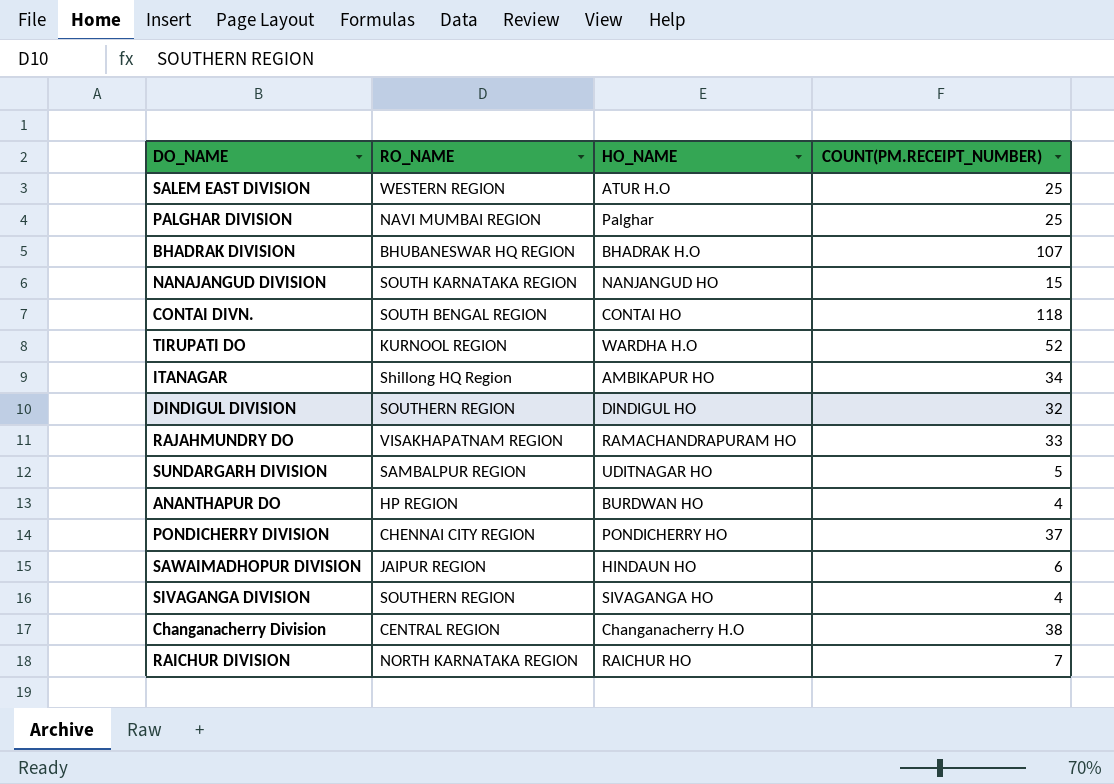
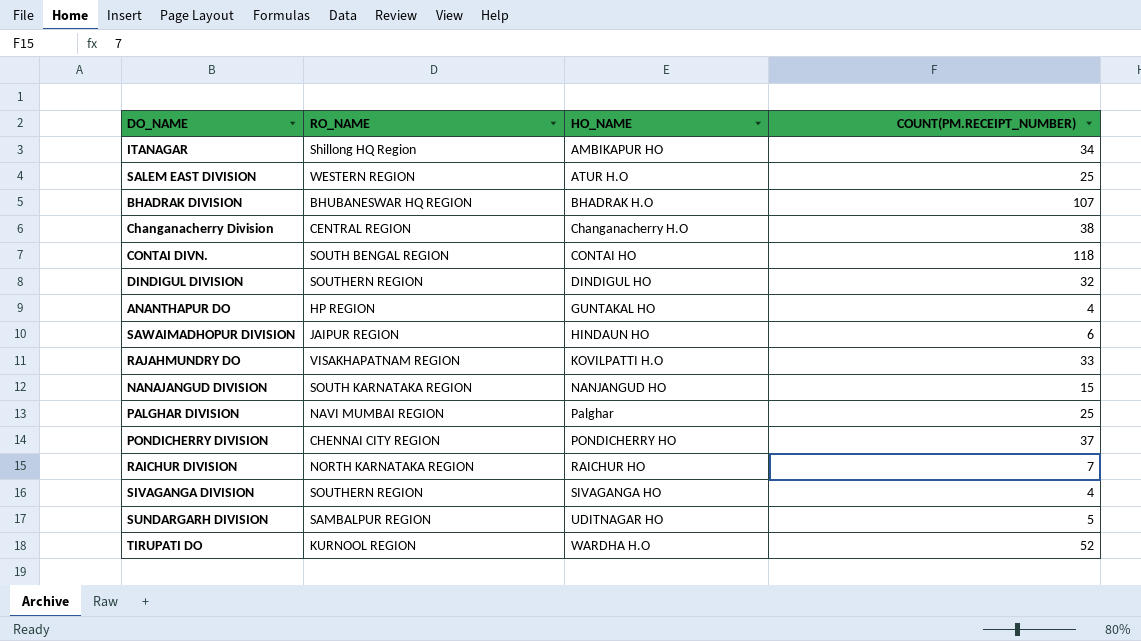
row order: none -> HO_NAME ascending
ANANTHAPUR DO | HO_NAME: BURDWAN HO -> GUNTAKAL HO
RAJAHMUNDRY DO | HO_NAME: RAMACHANDRAPURAM HO -> KOVILPATTI H.O

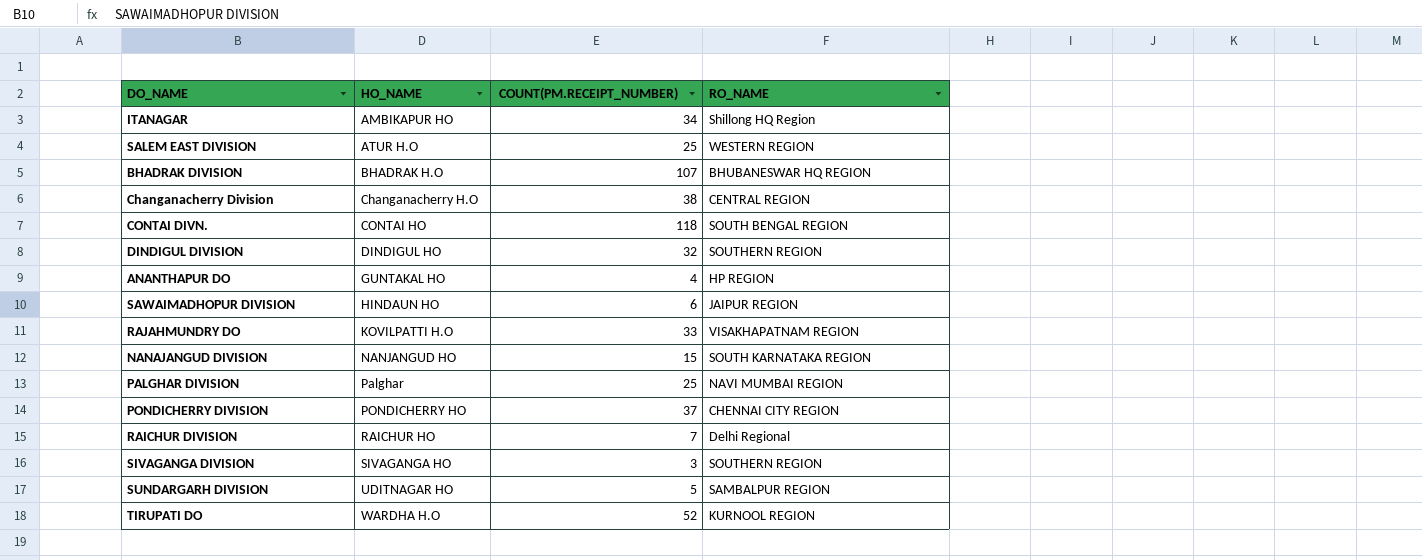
column RO_NAME | position: 2 -> 4
RAICHUR DIVISION | RO_NAME: NORTH KARNATAKA REGION -> Delhi Regional
SIVAGANGA DIVISION | COUNT(PM.RECEIPT_NUMBER): 4 -> 3

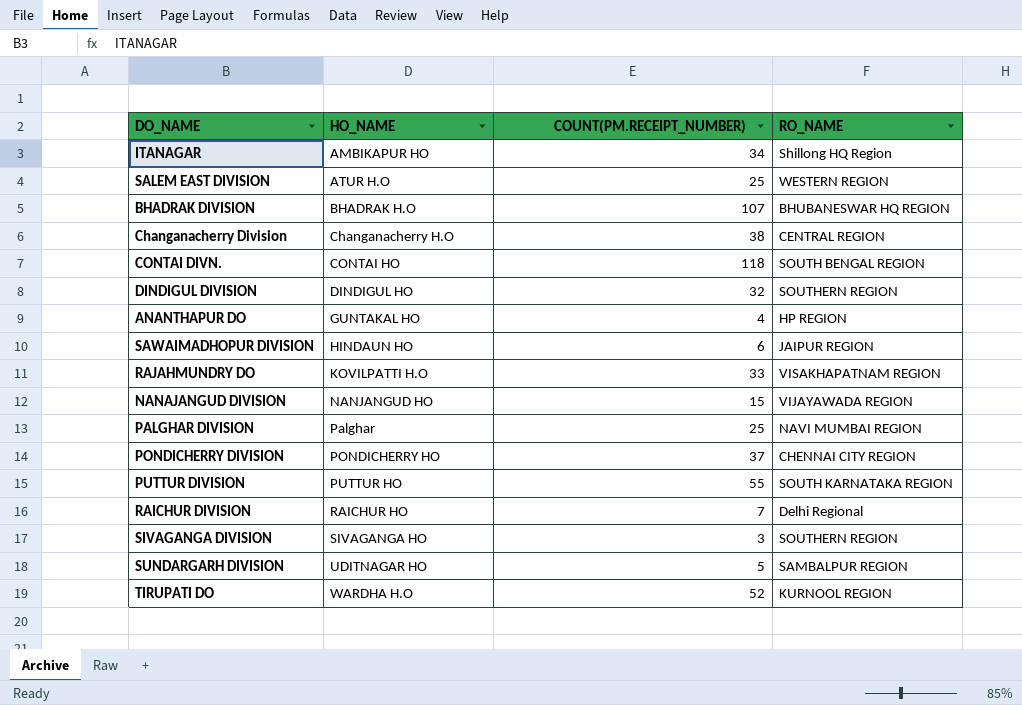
NANAJANGUD DIVISION | RO_NAME: SOUTH KARNATAKA REGION -> VIJAYAWADA REGION
row PUTTUR DIVISION: none -> PUTTUR HO | 55 | SOUTH KARNATAKA REGION

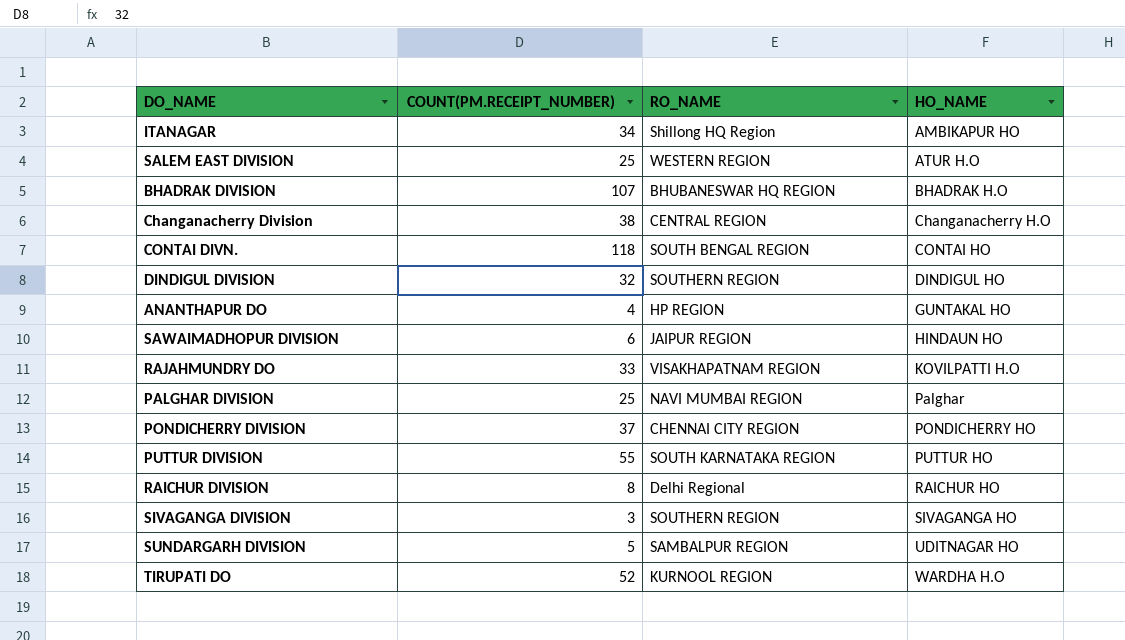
column HO_NAME | position: 2 -> 4
row NANAJANGUD DIVISION: NANJANGUD HO | 15 | VIJAYAWADA REGION -> none
RAICHUR DIVISION | COUNT(PM.RECEIPT_NUMBER): 7 -> 8

